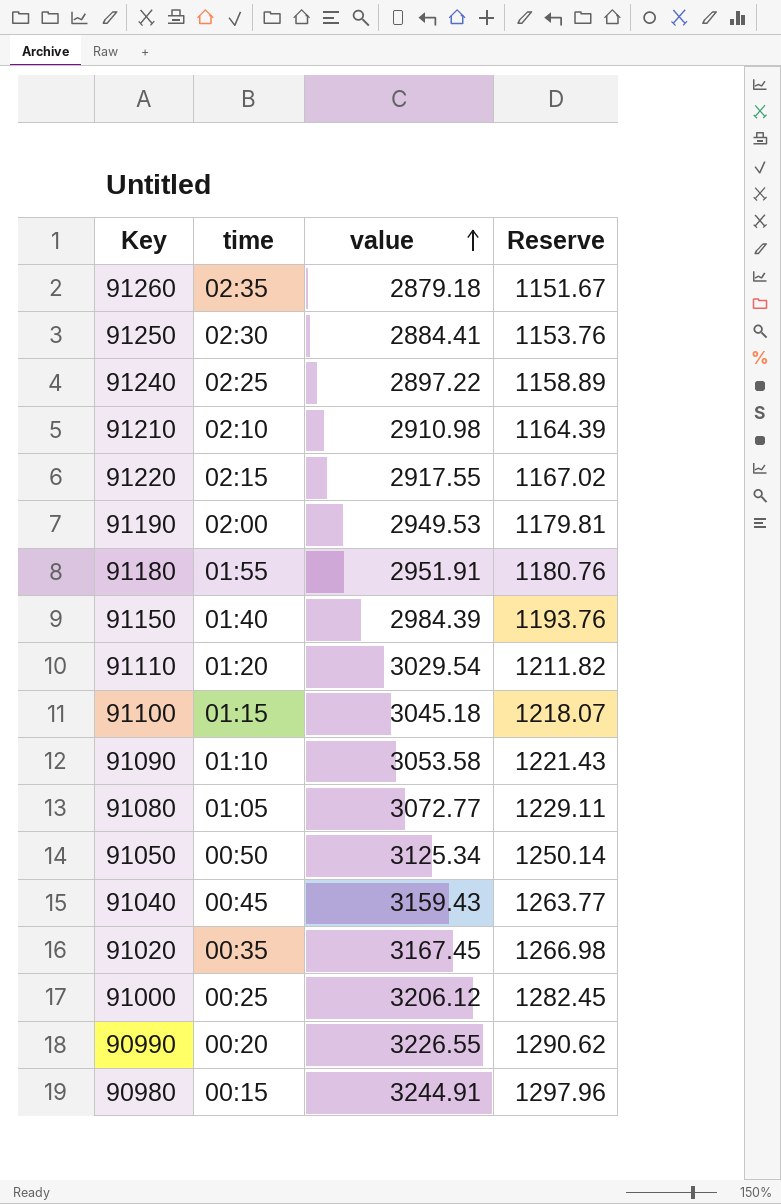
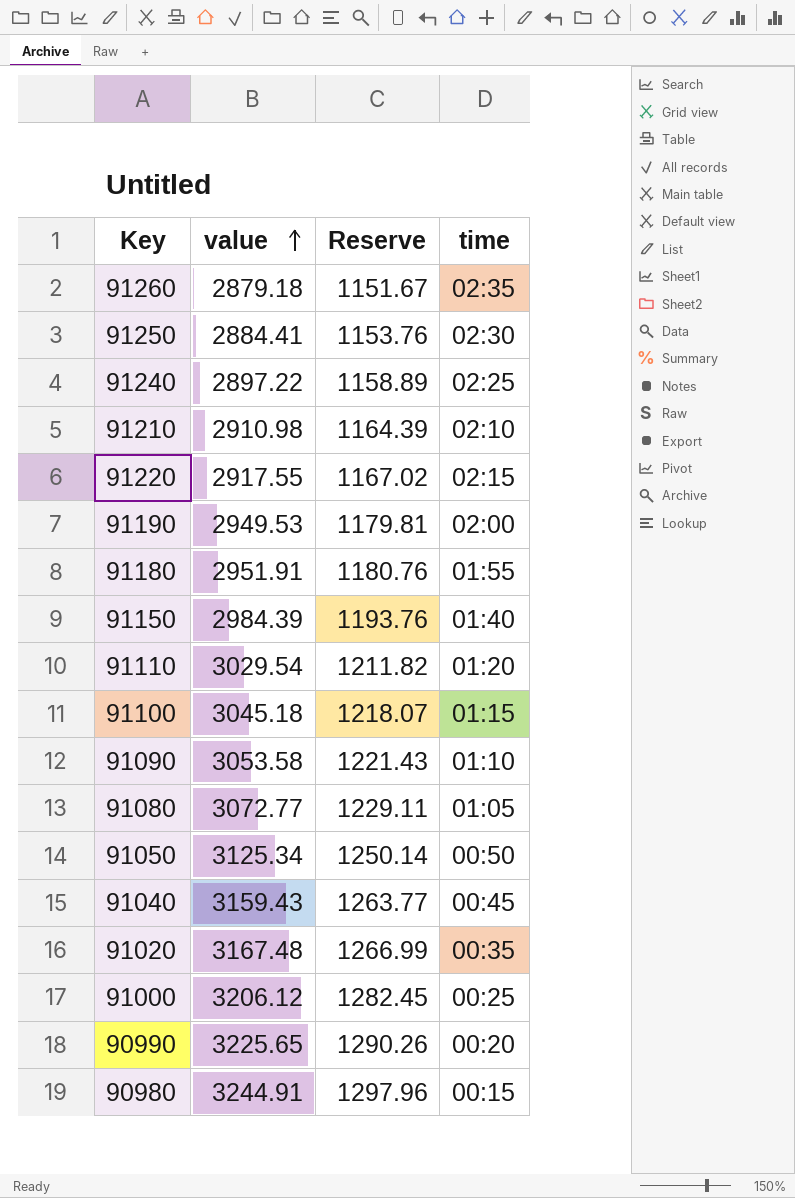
column time | position: 2 -> 4
91020 | value: 3167.45 -> 3167.48
91020 | Reserve: 1266.98 -> 1266.99
90990 | value: 3226.55 -> 3225.65
90990 | Reserve: 1290.62 -> 1290.26

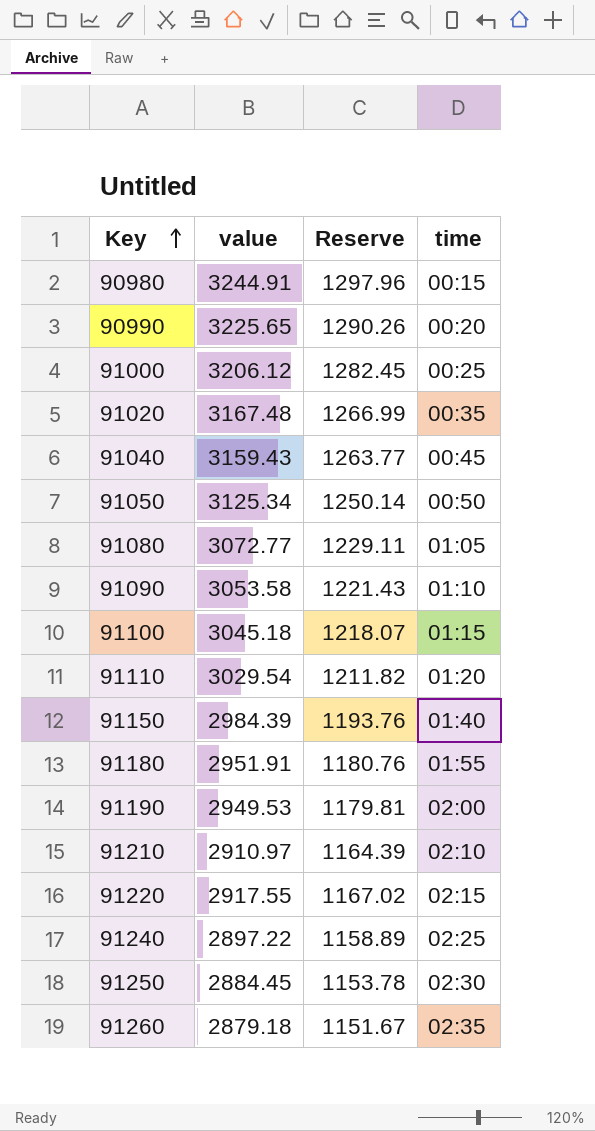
row order: value ascending -> Key ascending
91210 | value: 2910.98 -> 2910.97
91250 | value: 2884.41 -> 2884.45
91250 | Reserve: 1153.76 -> 1153.78

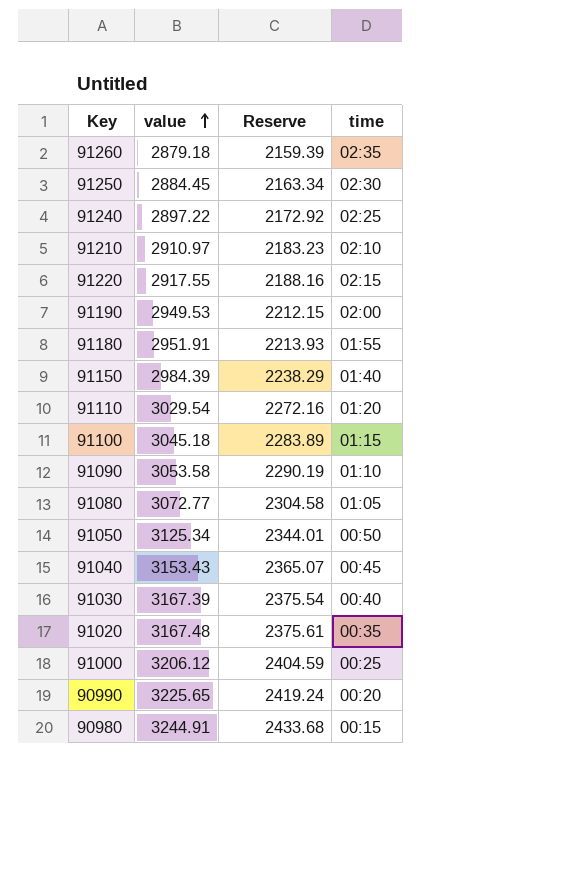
row order: Key ascending -> value ascending
column Reserve | formula: [value] * 0.4 -> [value] * 0.75
91040 | value: 3159.43 -> 3153.43
row 91030: none -> 3167.39 | 2375.54 | 00:40

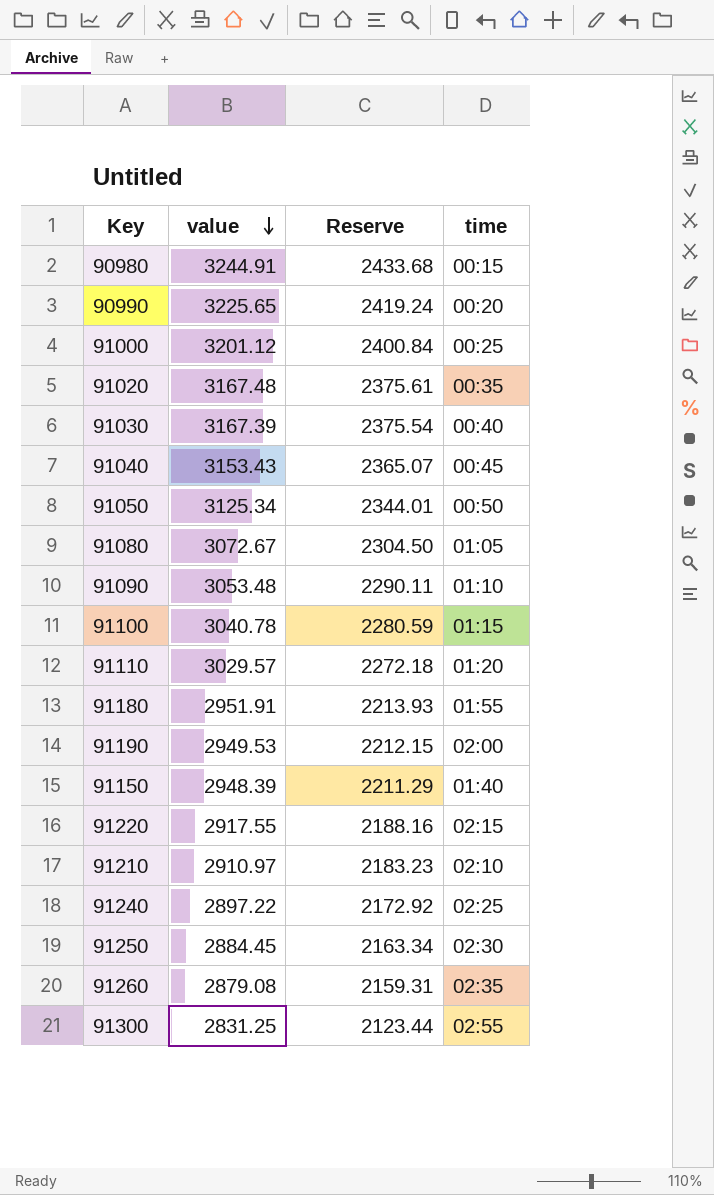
row order: value ascending -> value descending
91000 | value: 3206.12 -> 3201.12
91000 | Reserve: 2404.59 -> 2400.84
91080 | value: 3072.77 -> 3072.67
91080 | Reserve: 2304.58 -> 2304.50
91090 | value: 3053.58 -> 3053.48
91090 | Reserve: 2290.19 -> 2290.11
91100 | value: 3045.18 -> 3040.78
91100 | Reserve: 2283.89 -> 2280.59
91110 | value: 3029.54 -> 3029.57
91110 | Reserve: 2272.16 -> 2272.18
91150 | value: 2984.39 -> 2948.39
91150 | Reserve: 2238.29 -> 2211.29
91260 | value: 2879.18 -> 2879.08
91260 | Reserve: 2159.39 -> 2159.31
row 91300: none -> 2831.25 | 2123.44 | 02:55

